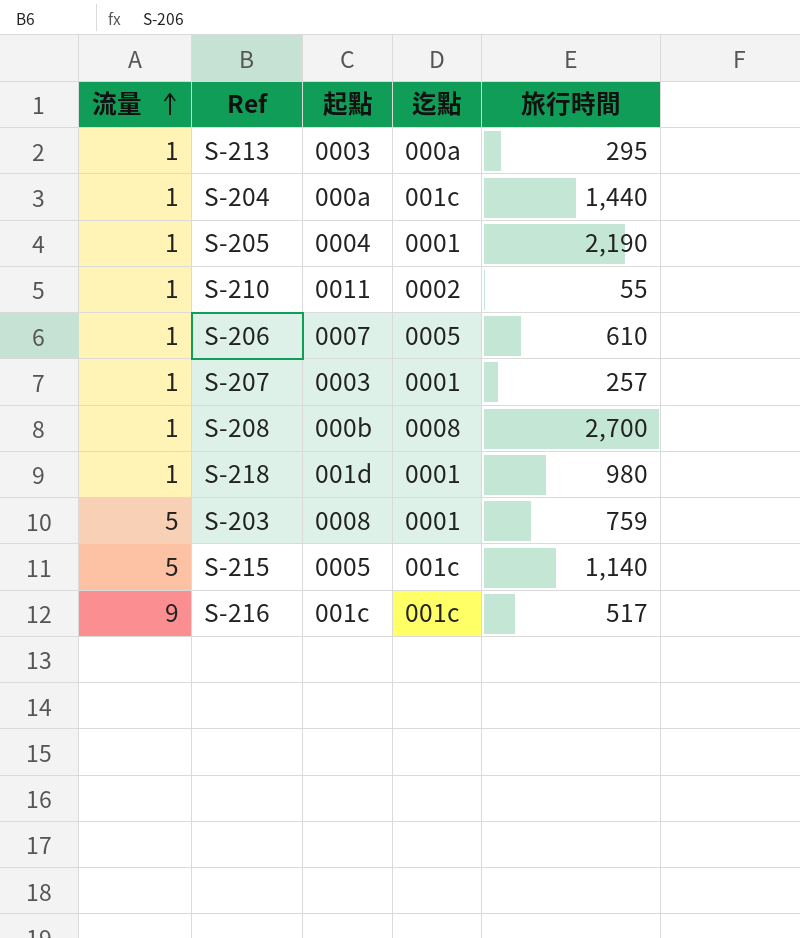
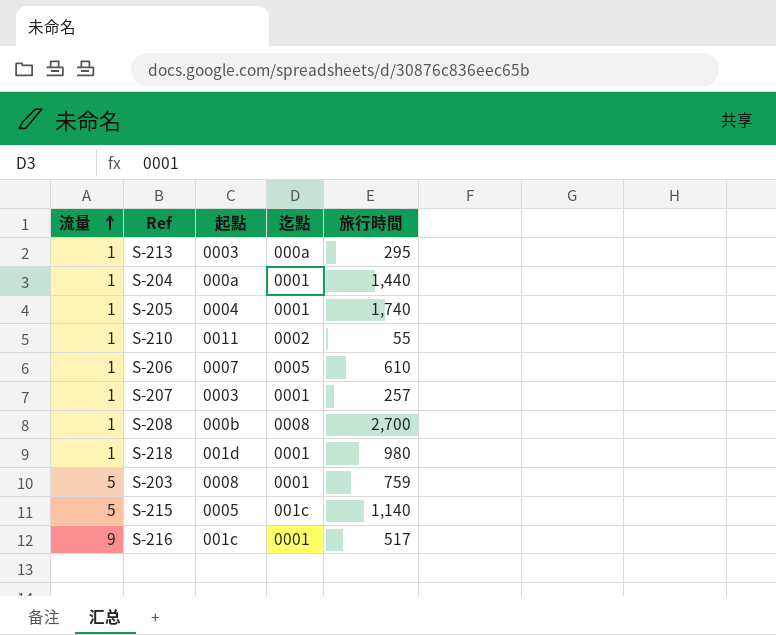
S-204 | 迄點: 001c -> 0001
S-205 | 旅行時間: 2,190 -> 1,740
S-216 | 迄點: 001c -> 0001

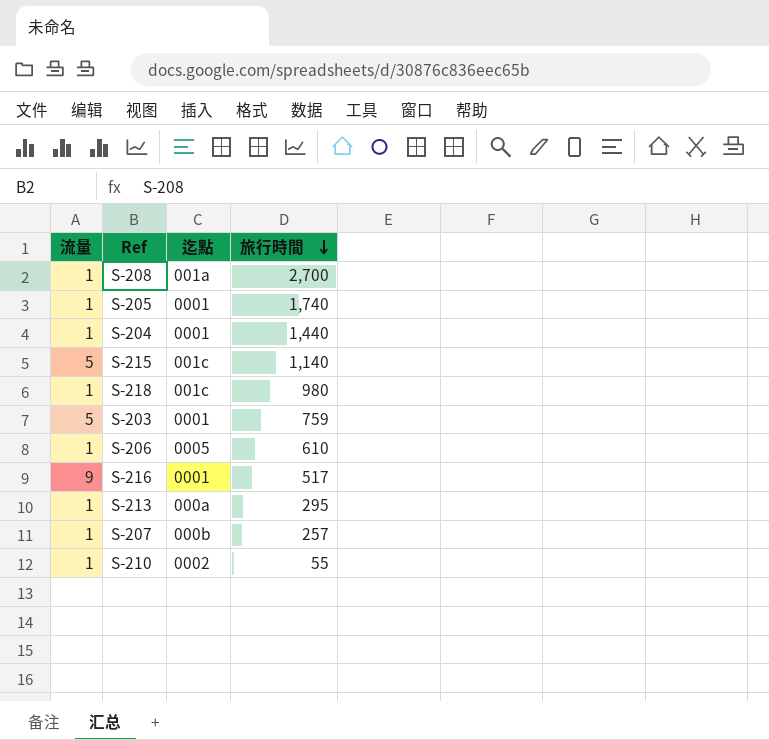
row order: 流量 ascending -> 旅行時間 descending
column 起點 | position: 3 -> none
S-208 | 迄點: 0008 -> 001a
S-218 | 迄點: 0001 -> 001c
S-207 | 迄點: 0001 -> 000b

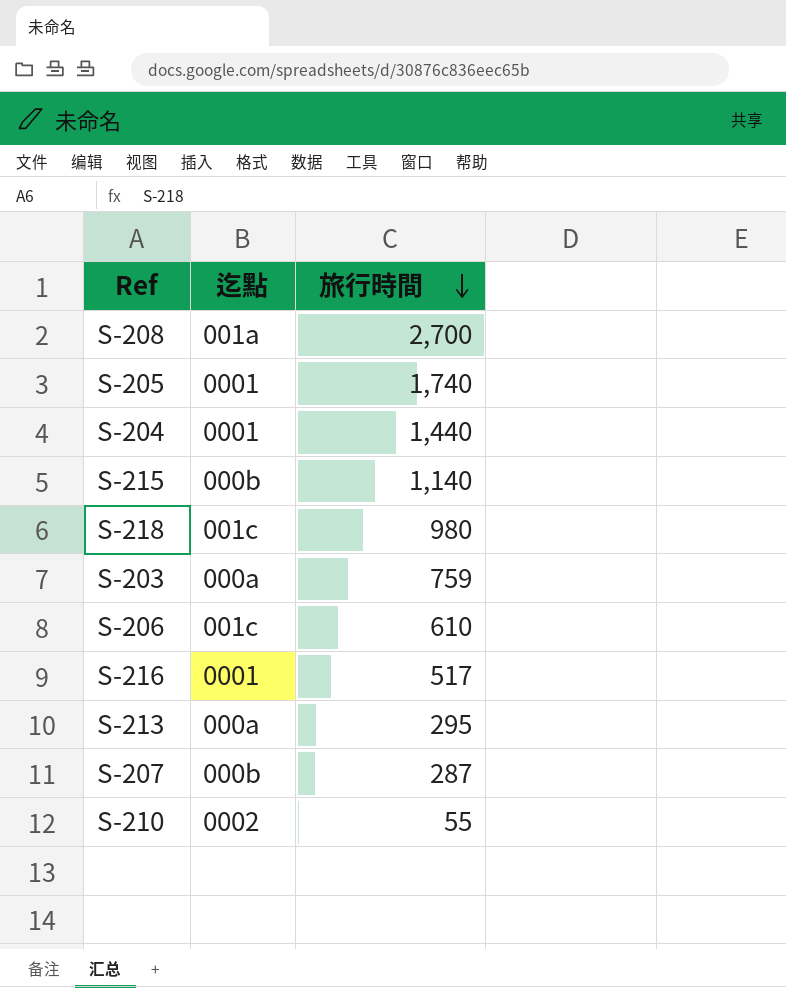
column 流量 | position: 1 -> none
S-215 | 迄點: 001c -> 000b
S-203 | 迄點: 0001 -> 000a
S-206 | 迄點: 0005 -> 001c
S-207 | 旅行時間: 257 -> 287

